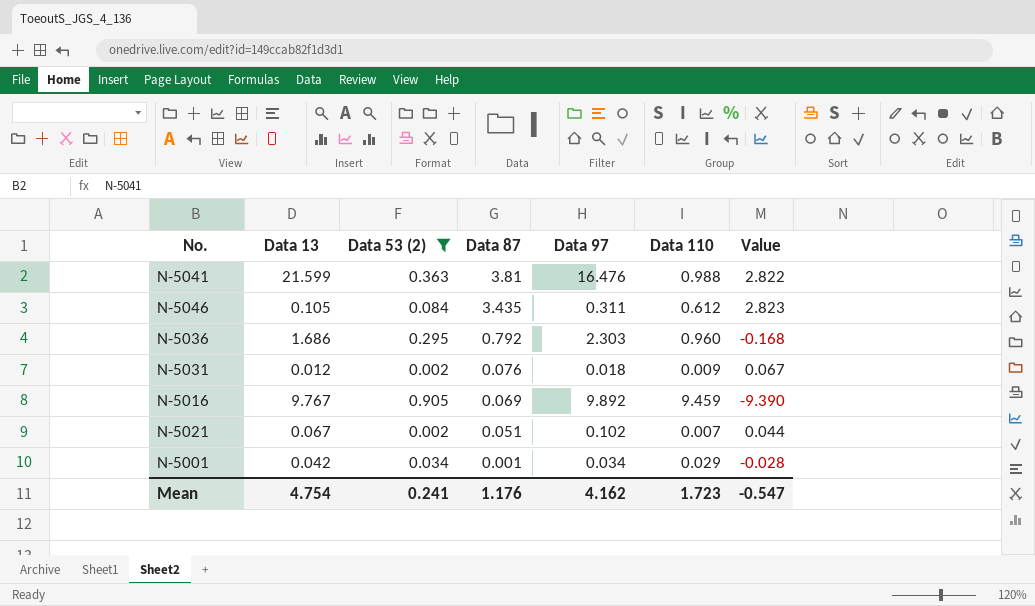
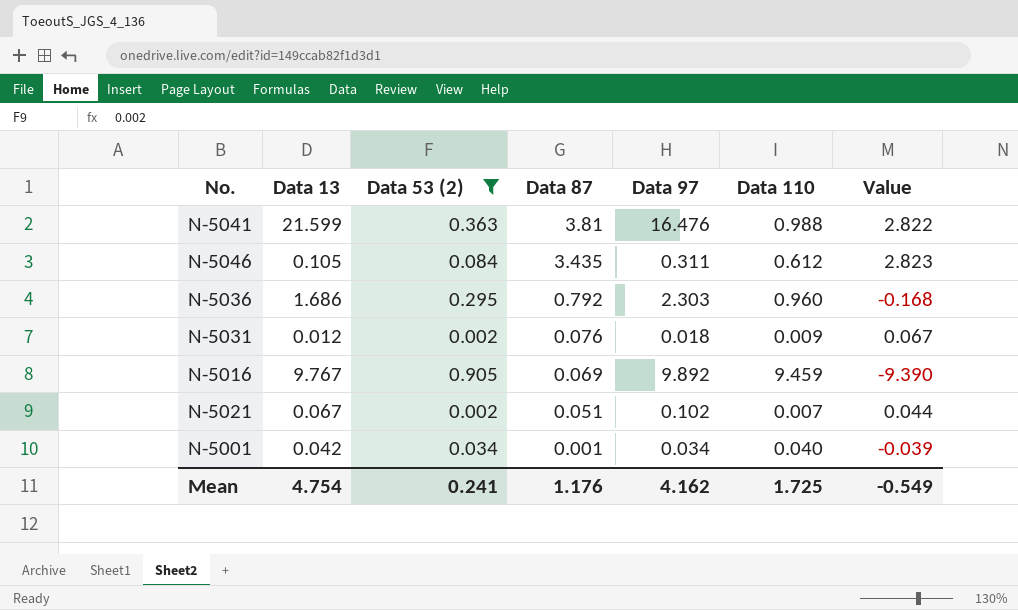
N-5001 | Data 110: 0.029 -> 0.040
N-5001 | Value: -0.028 -> -0.039
Mean | Data 110: 1.723 -> 1.725
Mean | Value: -0.547 -> -0.549

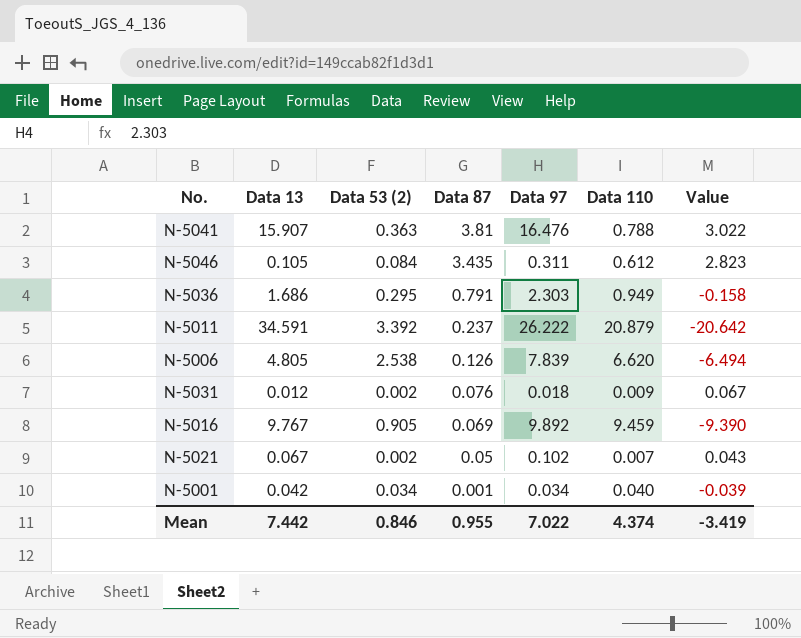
filter: Data 53 (2) <= 0.905 -> none
N-5041 | Data 13: 21.599 -> 15.907
N-5041 | Data 110: 0.988 -> 0.788
N-5041 | Value: 2.822 -> 3.022
N-5036 | Data 87: 0.792 -> 0.791
N-5036 | Data 110: 0.960 -> 0.949
N-5036 | Value: -0.168 -> -0.158
N-5021 | Data 87: 0.051 -> 0.05
N-5021 | Value: 0.044 -> 0.043
Mean | Data 13: 4.754 -> 7.442
Mean | Data 53 (2): 0.241 -> 0.846
Mean | Data 87: 1.176 -> 0.955
Mean | Data 97: 4.162 -> 7.022
Mean | Data 110: 1.725 -> 4.374
Mean | Value: -0.549 -> -3.419

